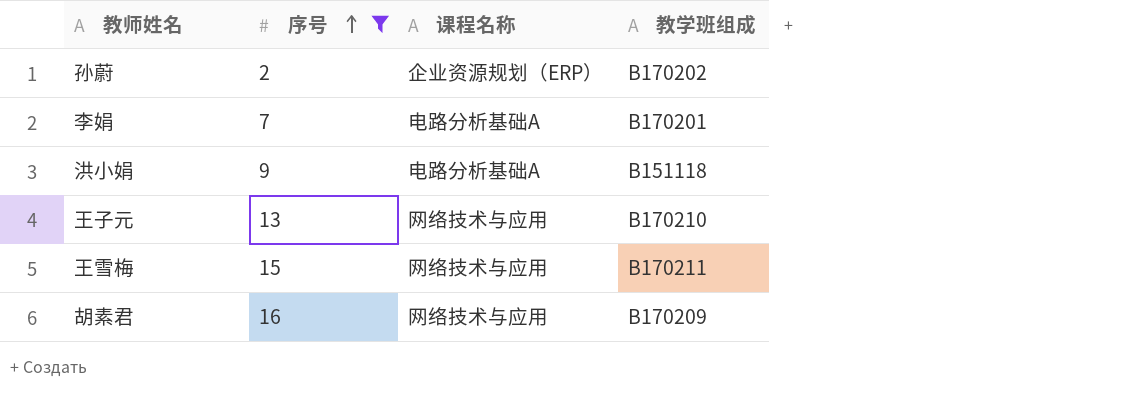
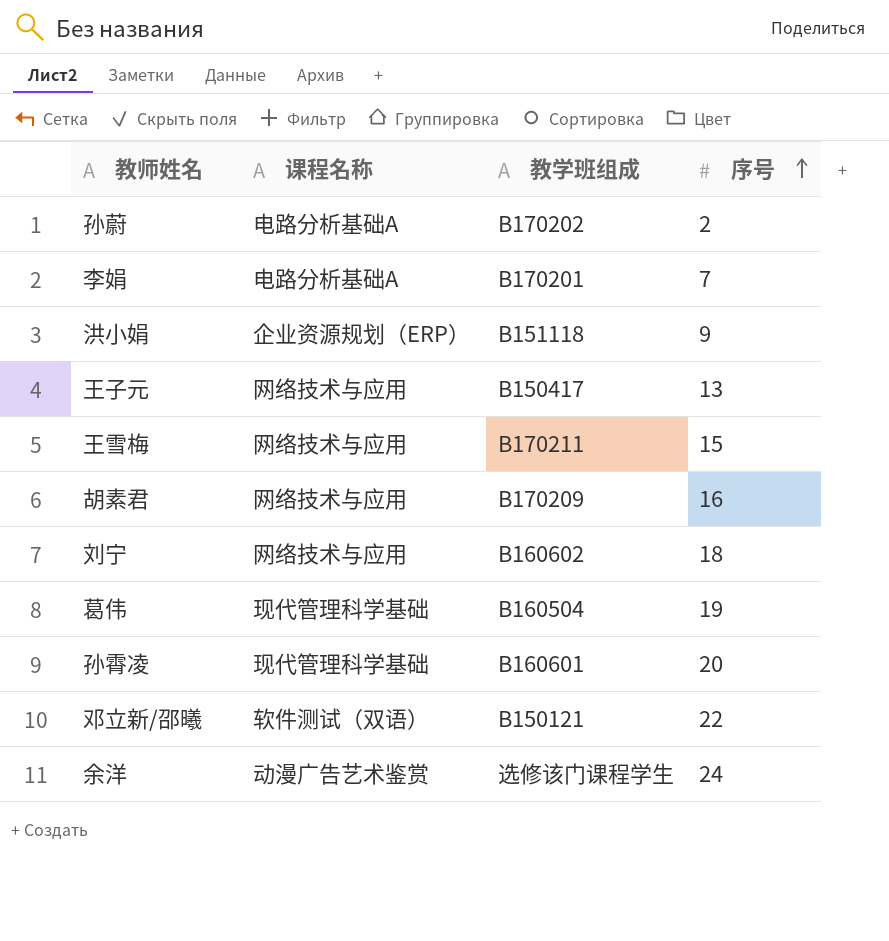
filter: 序号 <= 16 -> none
column 序号 | position: 2 -> 4
孙蔚 | 课程名称: 企业资源规划（ERP） -> 电路分析基础A
洪小娟 | 课程名称: 电路分析基础A -> 企业资源规划（ERP）
王子元 | 教学班组成: B170210 -> B150417

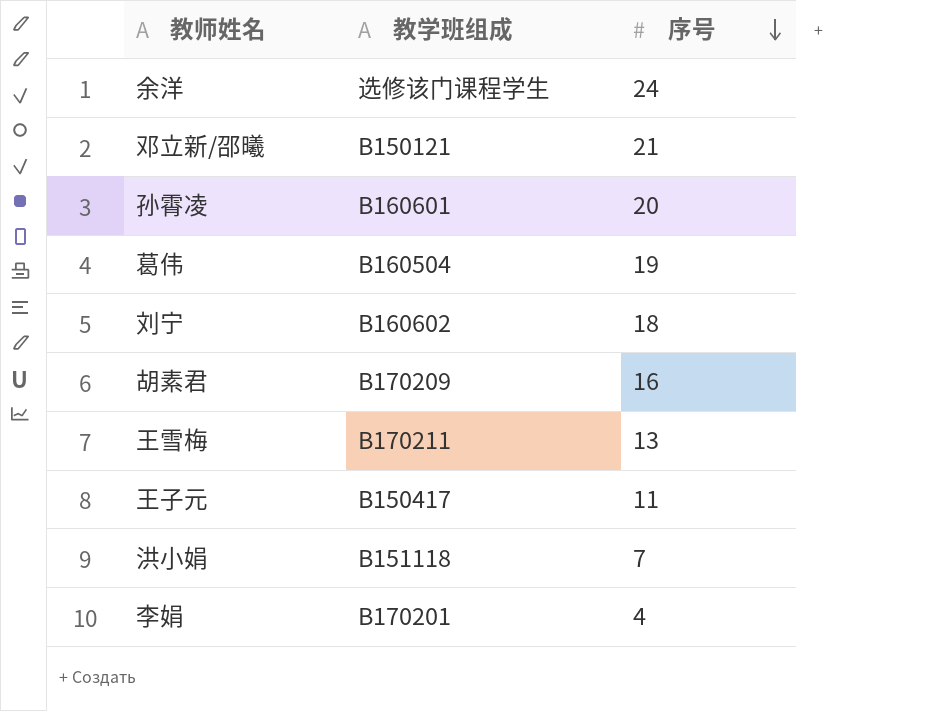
row order: 序号 ascending -> 序号 descending
column 课程名称 | position: 2 -> none
row 孙蔚: 电路分析基础A | B170202 | 2 -> none
邓立新/邵曦 | 序号: 22 -> 21
王雪梅 | 序号: 15 -> 13
王子元 | 序号: 13 -> 11
洪小娟 | 序号: 9 -> 7
李娟 | 序号: 7 -> 4

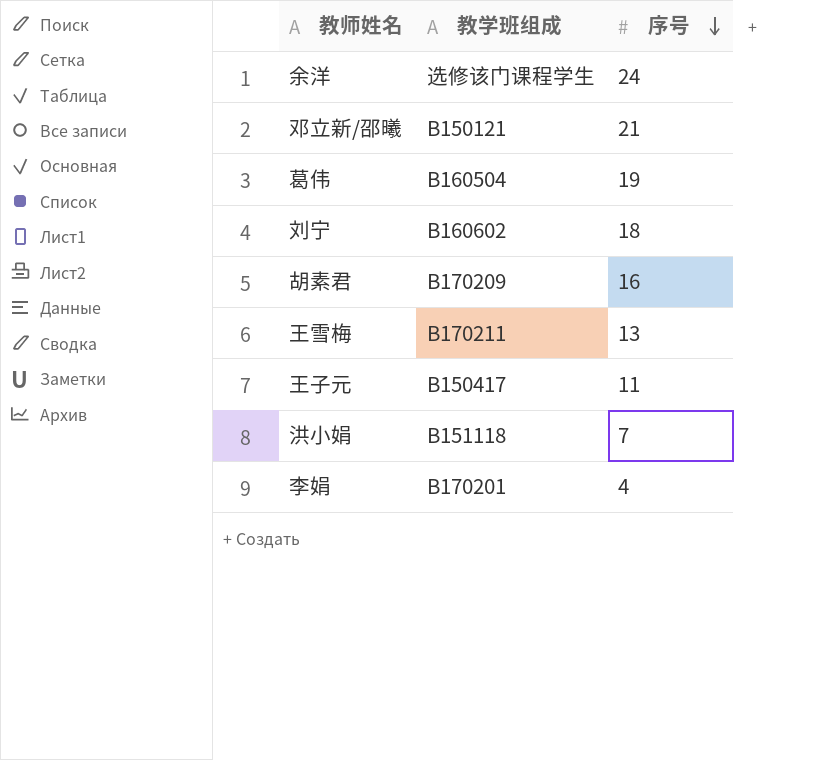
row 孙霄凌: B160601 | 20 -> none

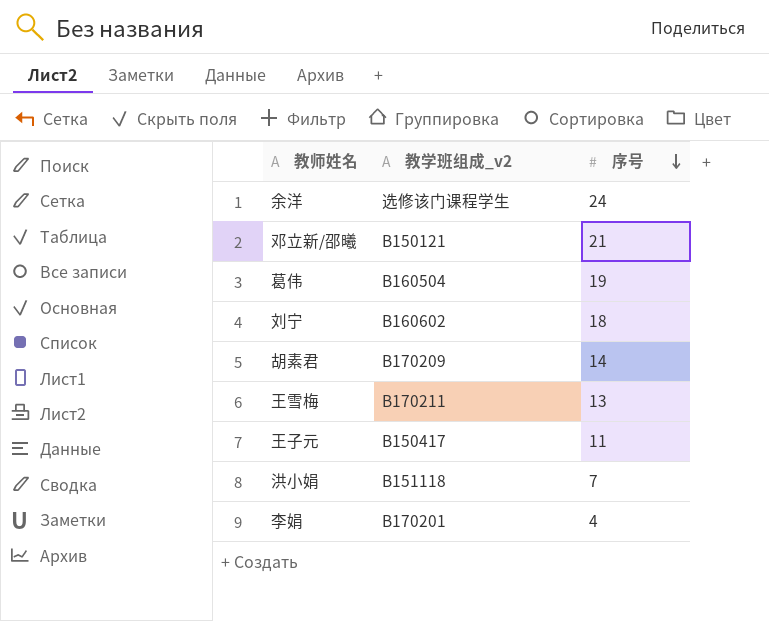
column name: 教学班组成 -> 教学班组成_v2
胡素君 | 序号: 16 -> 14

